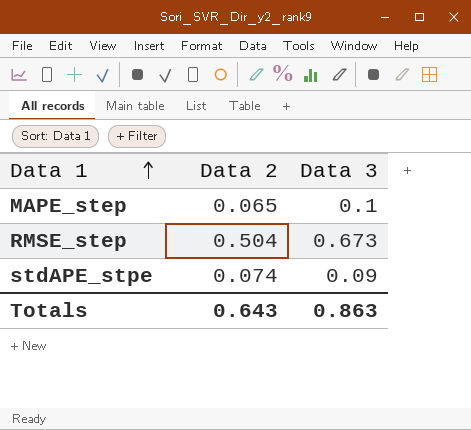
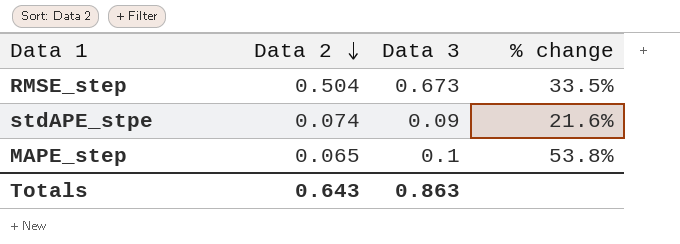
row order: Data 1 ascending -> Data 2 descending
column % change | formula: none -> ([Data 3] - [Data 2]) / [Data 2]

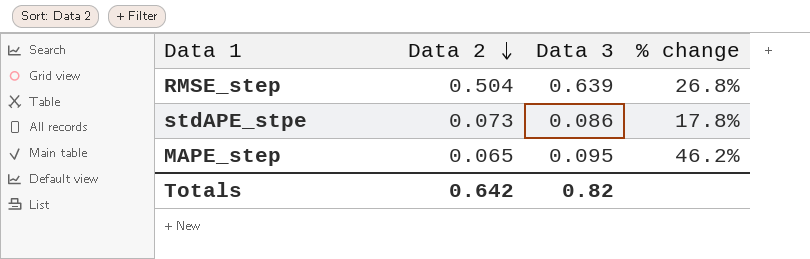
RMSE_step | Data 3: 0.673 -> 0.639
RMSE_step | % change: 33.5% -> 26.8%
stdAPE_stpe | Data 2: 0.074 -> 0.073
stdAPE_stpe | Data 3: 0.09 -> 0.086
stdAPE_stpe | % change: 21.6% -> 17.8%
MAPE_step | Data 3: 0.1 -> 0.095
MAPE_step | % change: 53.8% -> 46.2%
Totals | Data 2: 0.643 -> 0.642
Totals | Data 3: 0.863 -> 0.82

